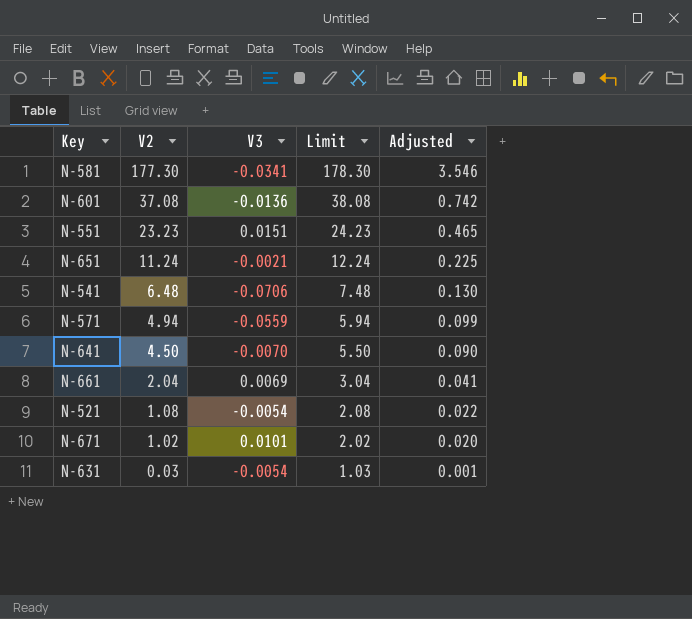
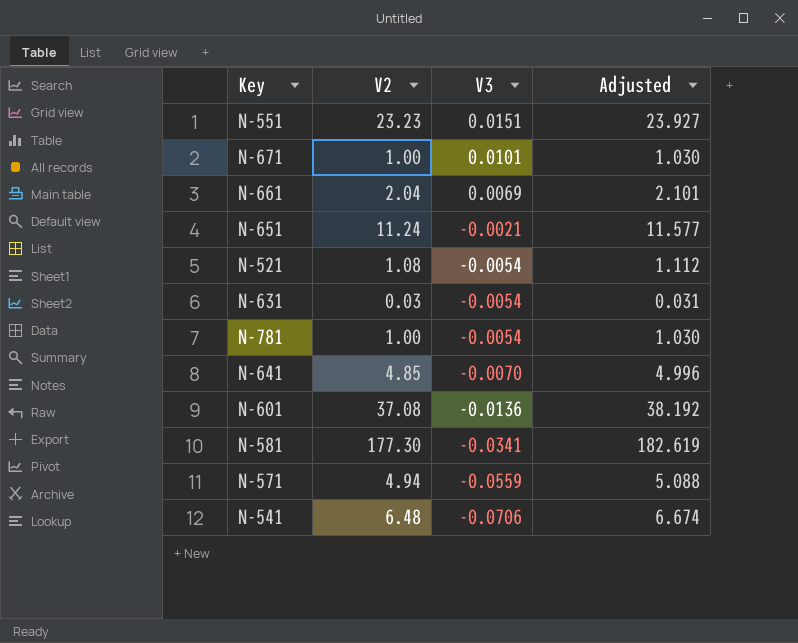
row order: V2 descending -> V3 descending
column Limit | formula: [V2] + 1 -> none
column Adjusted | formula: [V2] * 0.02 -> [V2] * 1.03
N-671 | V2: 1.02 -> 1.00
row N-781: none -> 1.00 | -0.0054 | 1.030
N-641 | V2: 4.50 -> 4.85

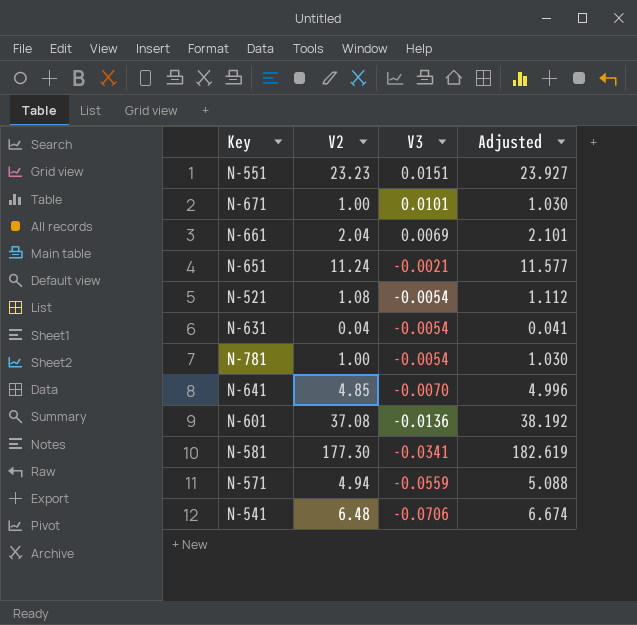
N-631 | V2: 0.03 -> 0.04
N-631 | Adjusted: 0.031 -> 0.041

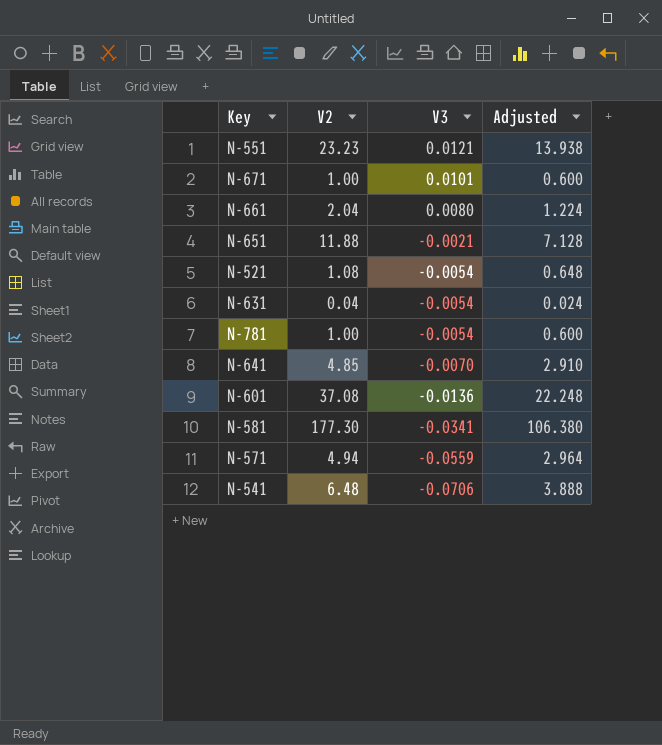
column Adjusted | formula: [V2] * 1.03 -> [V2] * 0.6
N-551 | V3: 0.0151 -> 0.0121
N-661 | V3: 0.0069 -> 0.0080
N-651 | V2: 11.24 -> 11.88

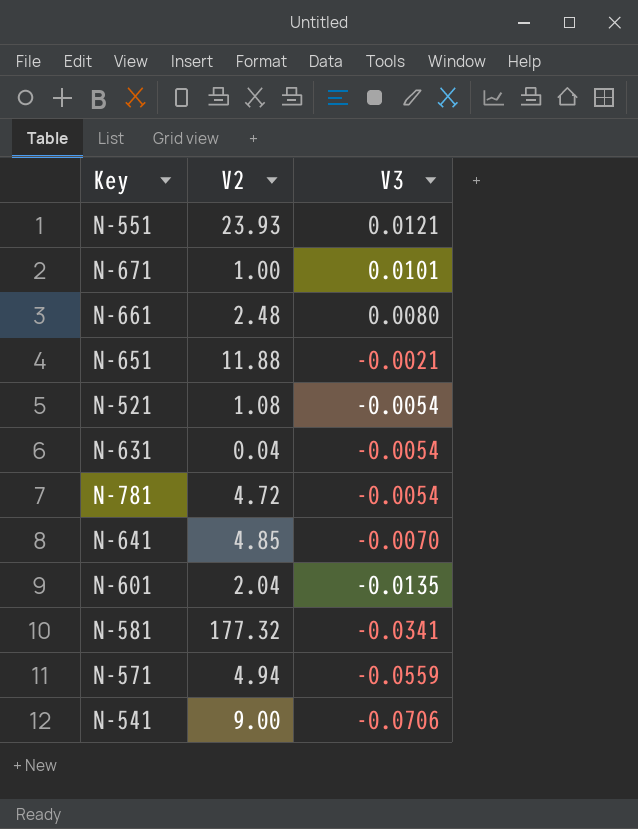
column Adjusted | formula: [V2] * 0.6 -> none
N-551 | V2: 23.23 -> 23.93
N-661 | V2: 2.04 -> 2.48
N-781 | V2: 1.00 -> 4.72
N-601 | V2: 37.08 -> 2.04
N-601 | V3: -0.0136 -> -0.0135
N-581 | V2: 177.30 -> 177.32
N-541 | V2: 6.48 -> 9.00

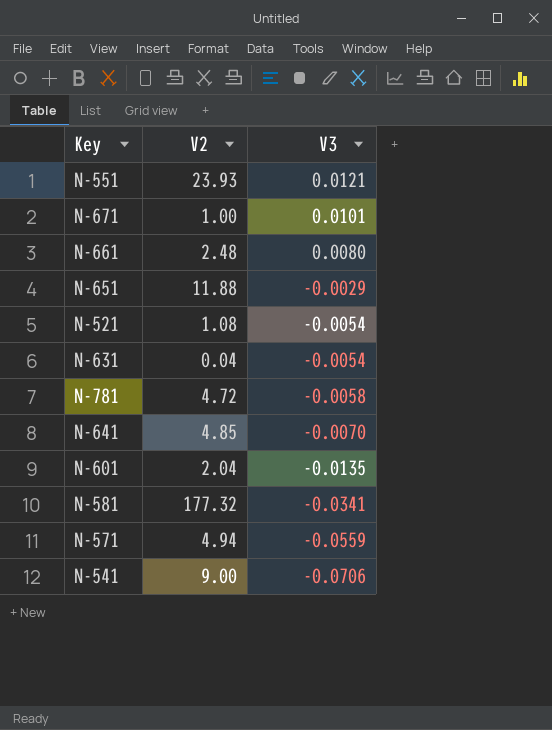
N-651 | V3: -0.0021 -> -0.0029
N-781 | V3: -0.0054 -> -0.0058

